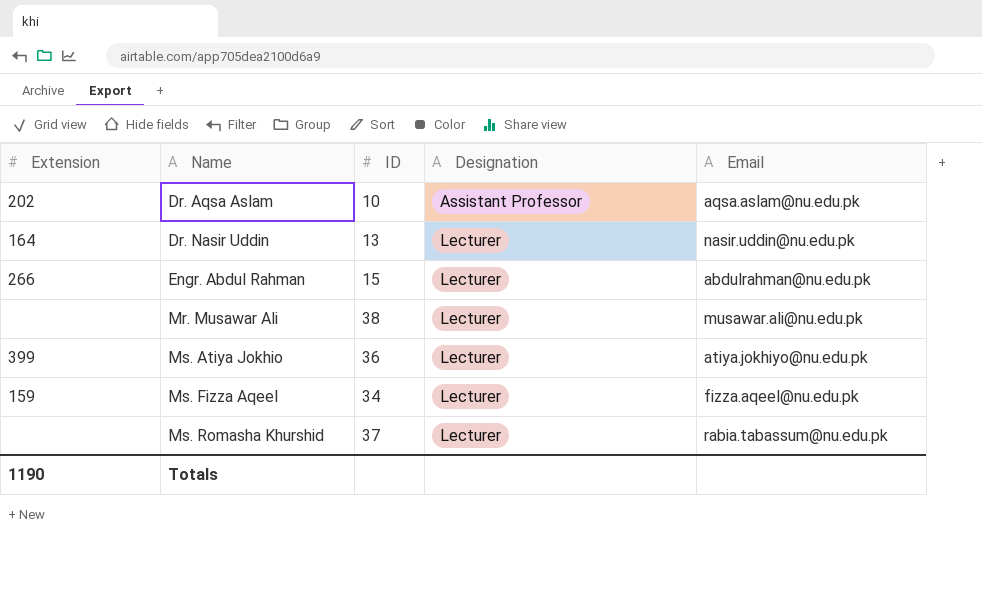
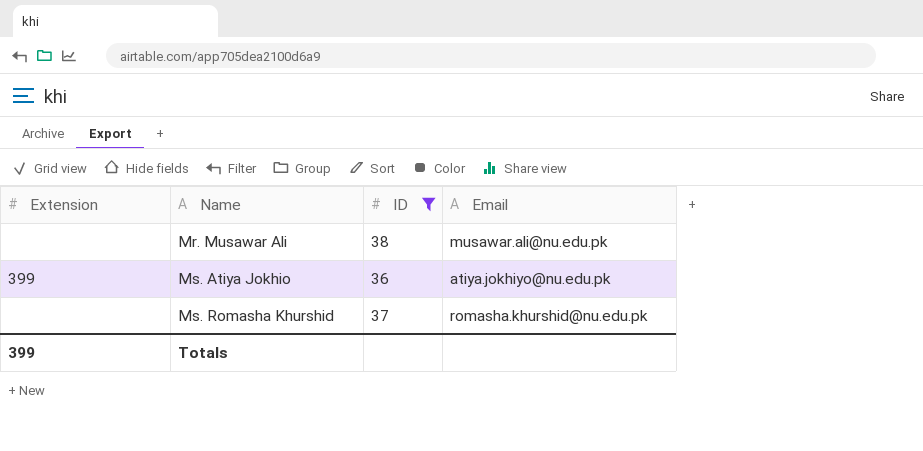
filter: none -> ID >= 36
column Designation | position: 4 -> none
Ms. Romasha Khurshid | Email: rabia.tabassum@nu.edu.pk -> romasha.khurshid@nu.edu.pk
Totals | Extension: 1190 -> 399

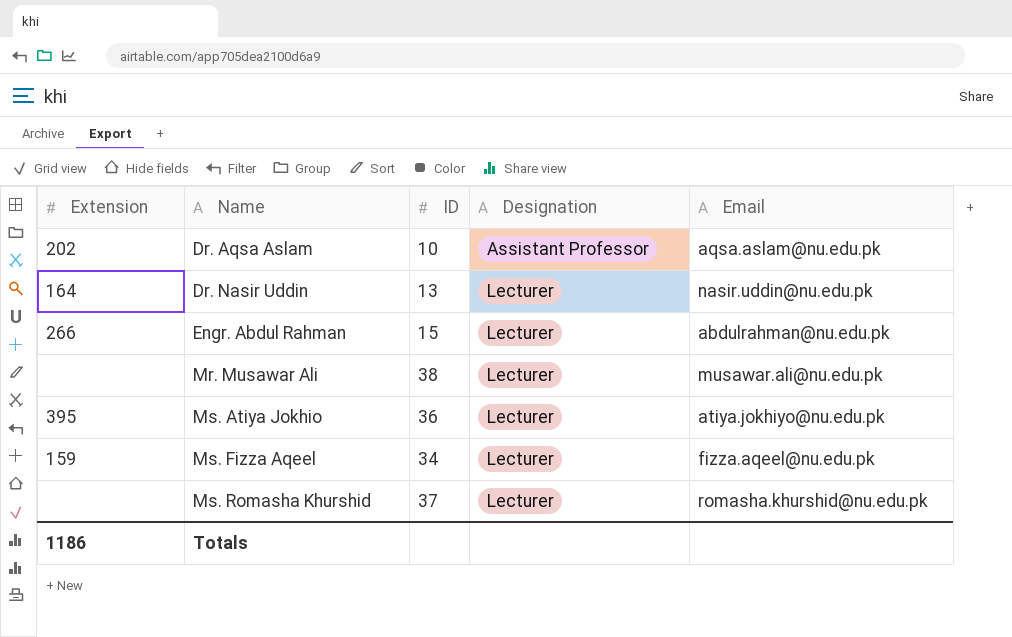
filter: ID >= 36 -> none
column Designation | position: none -> 4
Ms. Atiya Jokhio | Extension: 399 -> 395
Totals | Extension: 399 -> 1186

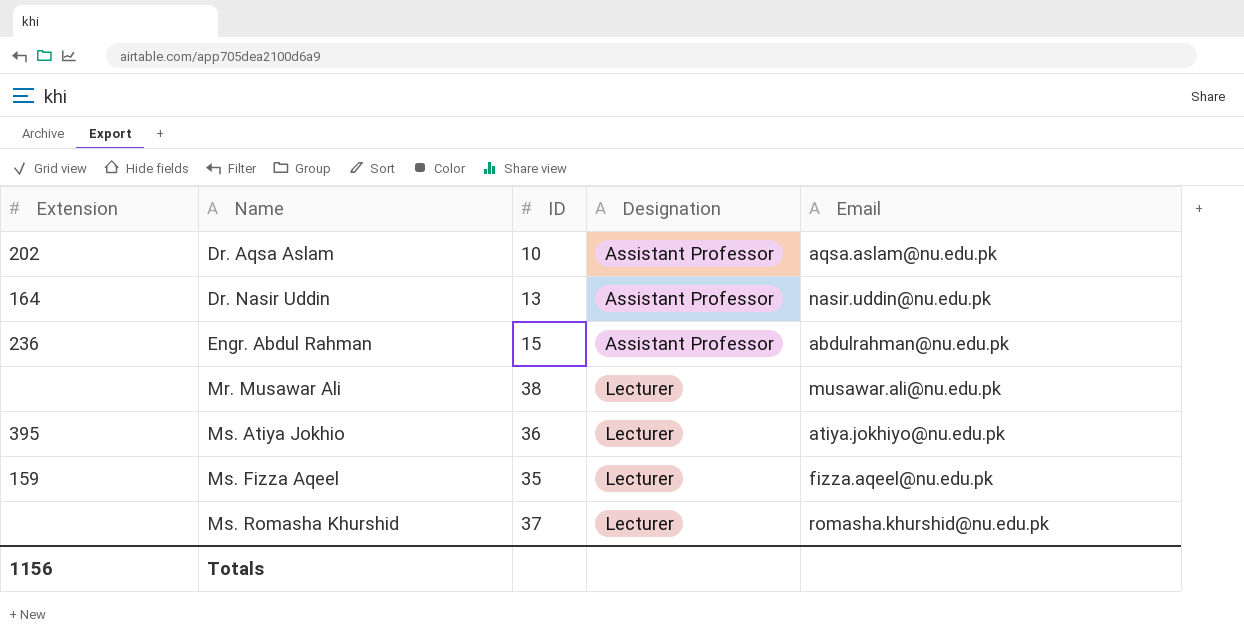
Dr. Nasir Uddin | Designation: Lecturer -> Assistant Professor
Engr. Abdul Rahman | Extension: 266 -> 236
Engr. Abdul Rahman | Designation: Lecturer -> Assistant Professor
Ms. Fizza Aqeel | ID: 34 -> 35
Totals | Extension: 1186 -> 1156

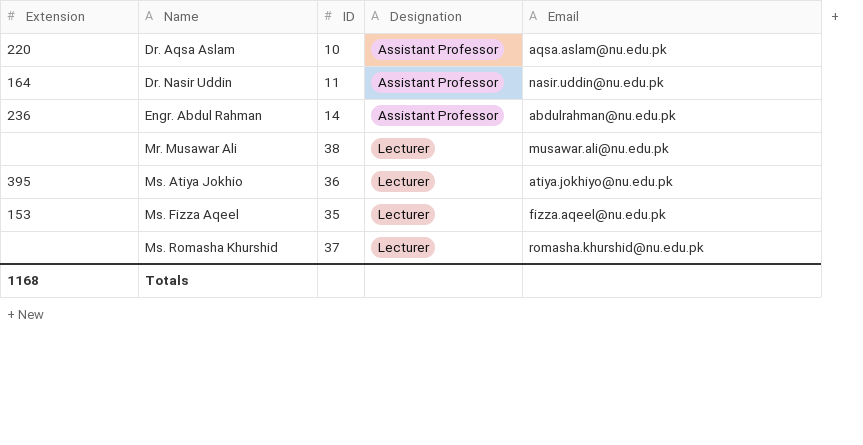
Dr. Aqsa Aslam | Extension: 202 -> 220
Dr. Nasir Uddin | ID: 13 -> 11
Engr. Abdul Rahman | ID: 15 -> 14
Ms. Fizza Aqeel | Extension: 159 -> 153
Totals | Extension: 1156 -> 1168

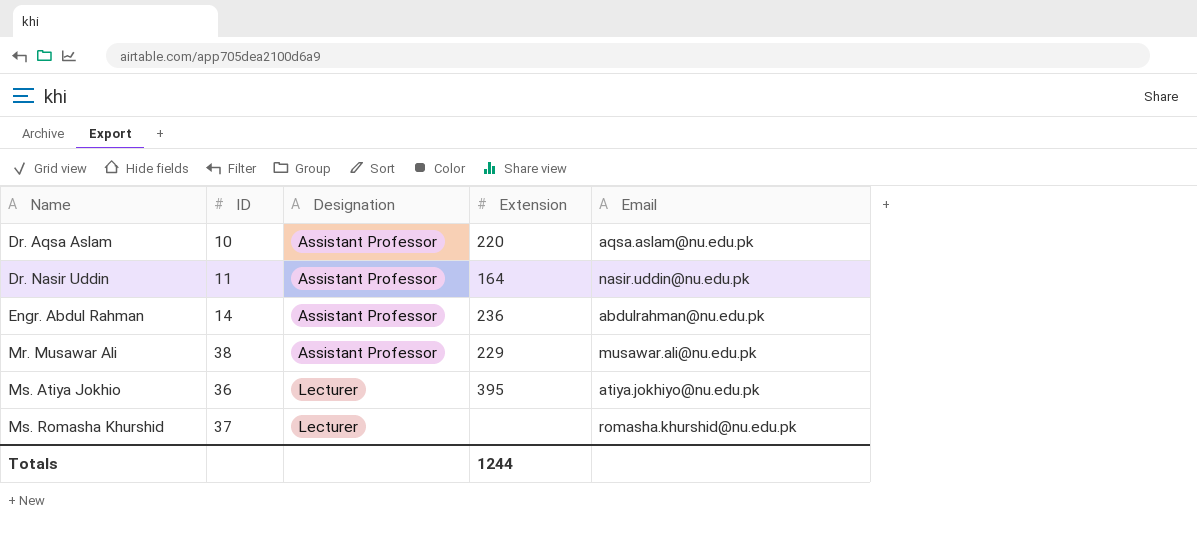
column Extension | position: 1 -> 4
row Ms. Fizza Aqeel: 153 | 35 | Lecturer | fizza.aqeel@nu.edu.pk -> none
Mr. Musawar Ali | Designation: Lecturer -> Assistant Professor
Mr. Musawar Ali | Extension: none -> 229
Totals | Extension: 1168 -> 1244

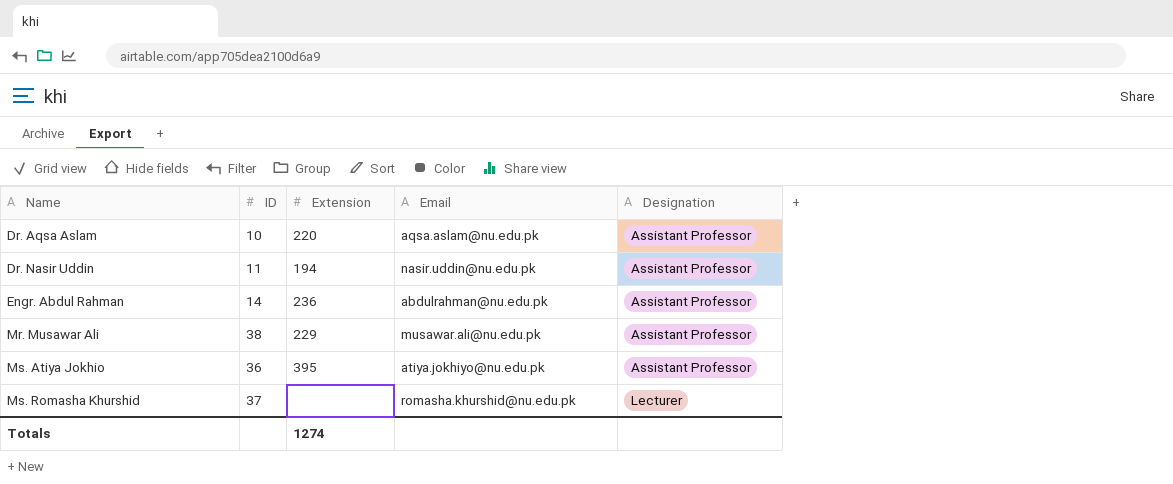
column Designation | position: 3 -> 5
Dr. Nasir Uddin | Extension: 164 -> 194
Ms. Atiya Jokhio | Designation: Lecturer -> Assistant Professor
Totals | Extension: 1244 -> 1274

